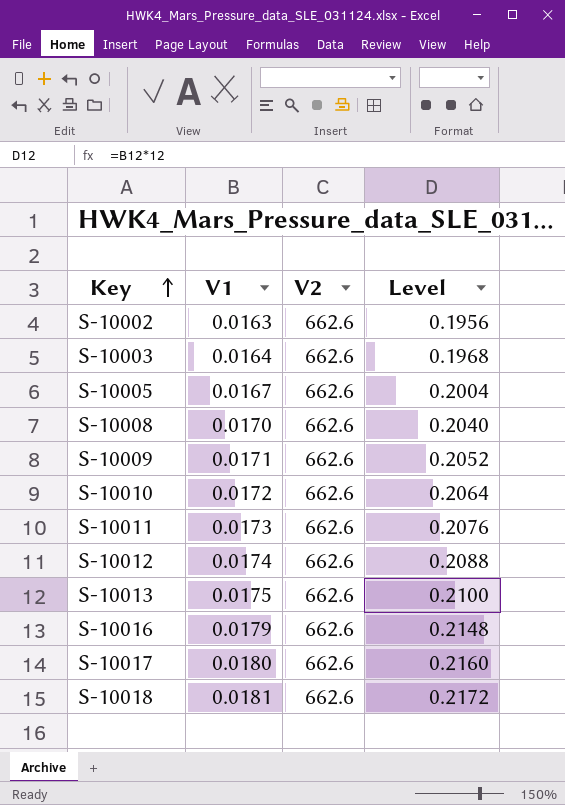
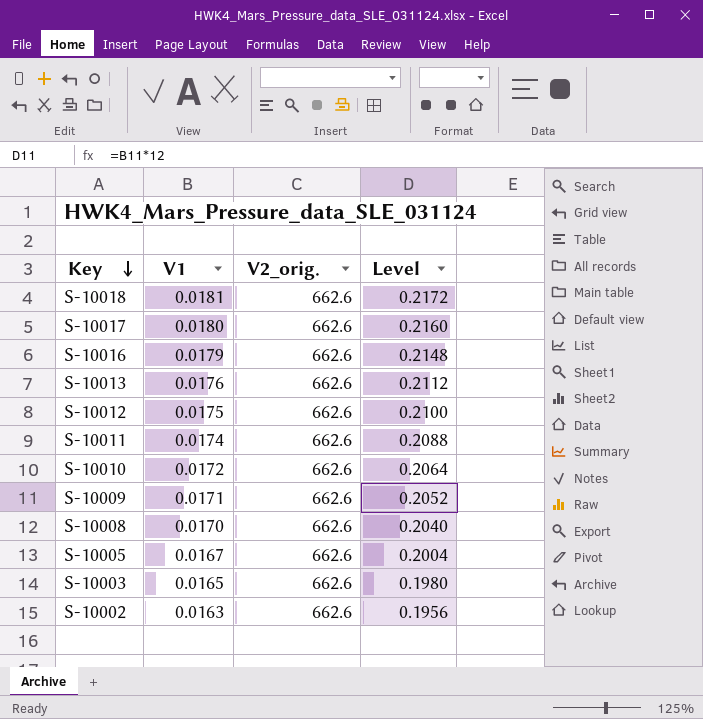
row order: Key ascending -> Key descending
column name: V2 -> V2_orig.
S-10013 | V1: 0.0175 -> 0.0176
S-10013 | Level: 0.2100 -> 0.2112
S-10012 | V1: 0.0174 -> 0.0175
S-10012 | Level: 0.2088 -> 0.2100
S-10011 | V1: 0.0173 -> 0.0174
S-10011 | Level: 0.2076 -> 0.2088
S-10003 | V1: 0.0164 -> 0.0165
S-10003 | Level: 0.1968 -> 0.1980

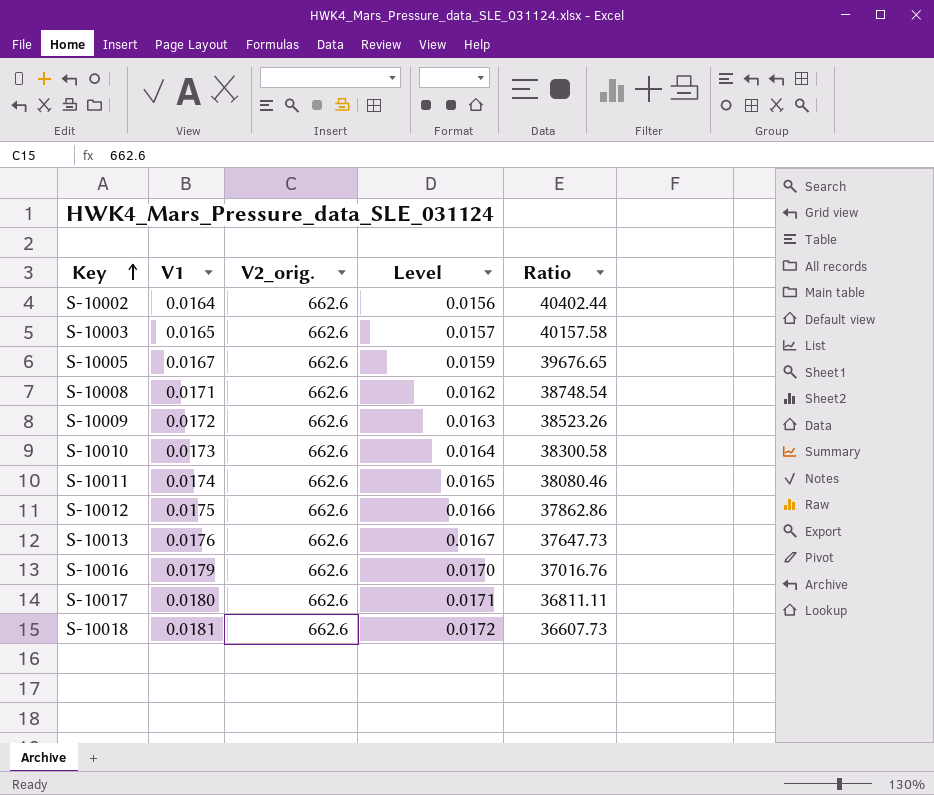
row order: Key descending -> Key ascending
column Level | formula: [V1] * 12 -> [V1] * 0.95
column Ratio | formula: none -> [V2_orig.] / [V1]
S-10002 | V1: 0.0163 -> 0.0164
S-10008 | V1: 0.0170 -> 0.0171
S-10009 | V1: 0.0171 -> 0.0172
S-10010 | V1: 0.0172 -> 0.0173

